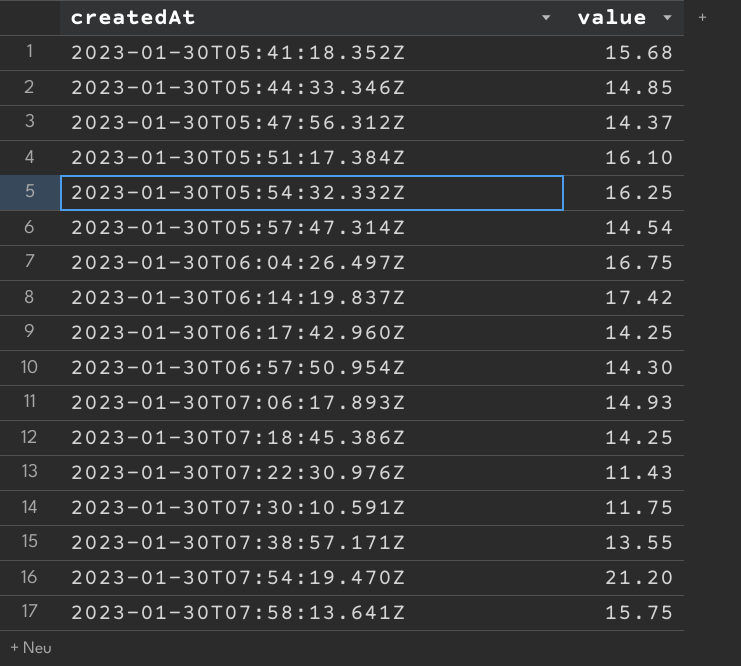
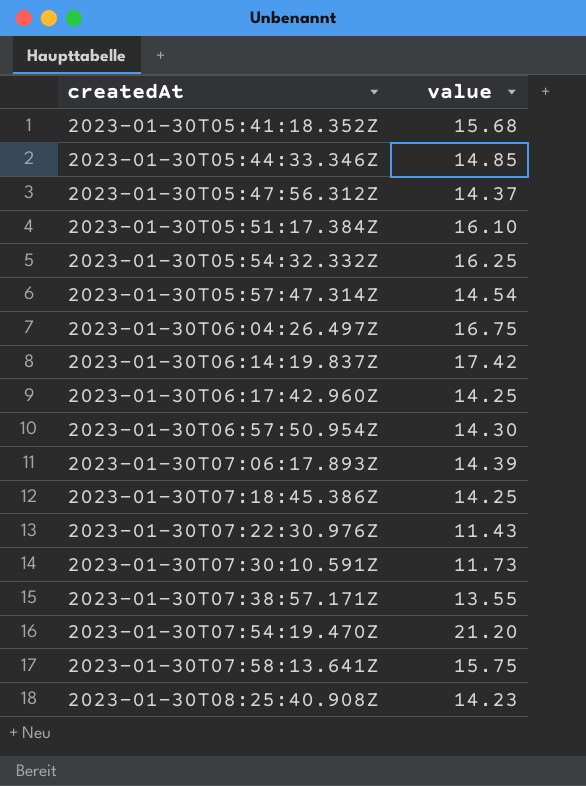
2023-01-30T07:06:17.893Z | value: 14.93 -> 14.39
2023-01-30T07:30:10.591Z | value: 11.75 -> 11.73
row 2023-01-30T08:25:40.908Z: none -> 14.23

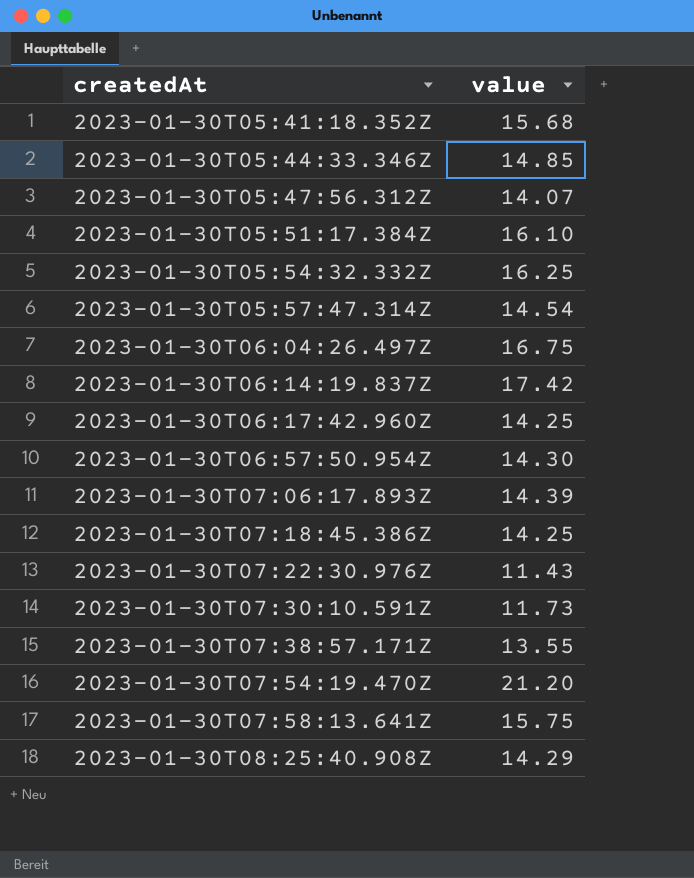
2023-01-30T05:47:56.312Z | value: 14.37 -> 14.07
2023-01-30T08:25:40.908Z | value: 14.23 -> 14.29

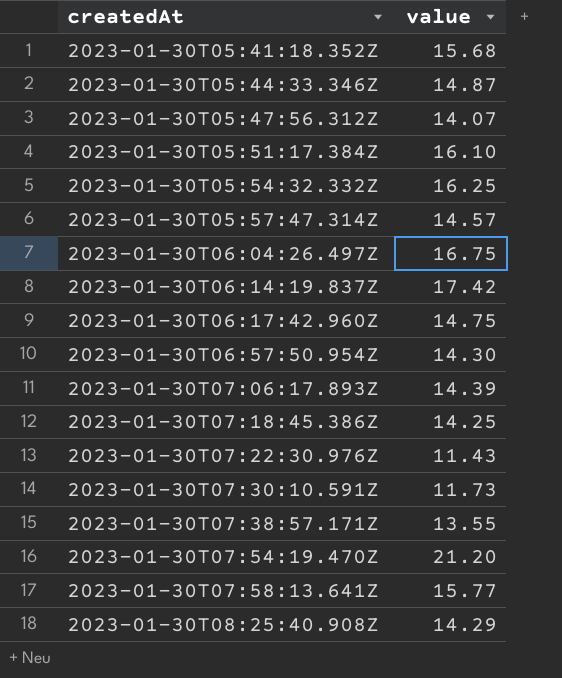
2023-01-30T05:44:33.346Z | value: 14.85 -> 14.87
2023-01-30T05:57:47.314Z | value: 14.54 -> 14.57
2023-01-30T06:17:42.960Z | value: 14.25 -> 14.75
2023-01-30T07:58:13.641Z | value: 15.75 -> 15.77

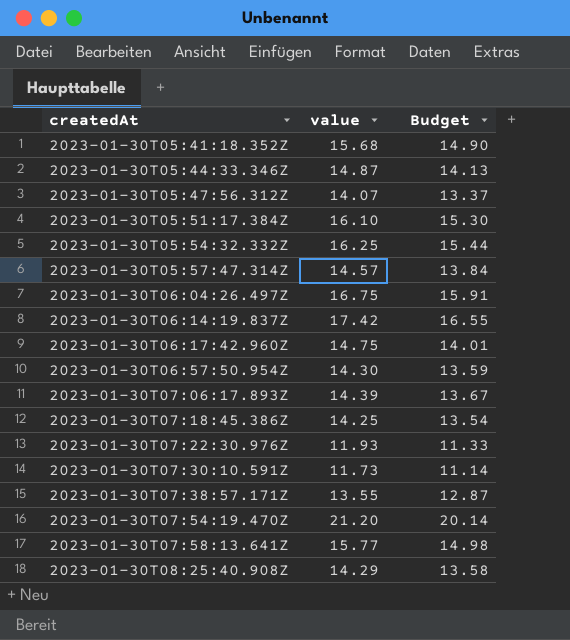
column Budget | formula: none -> [value] * 0.95
2023-01-30T07:22:30.976Z | value: 11.43 -> 11.93

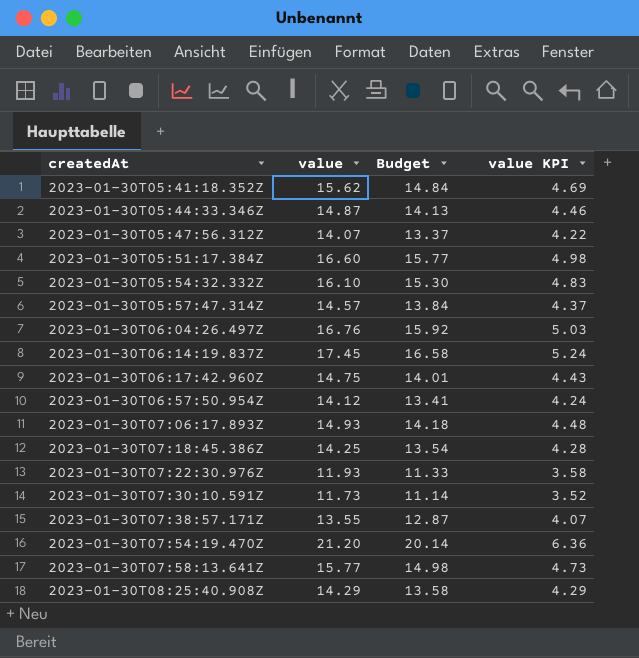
column value KPI | formula: none -> [value] * 0.3
2023-01-30T05:41:18.352Z | value: 15.68 -> 15.62
2023-01-30T05:41:18.352Z | Budget: 14.90 -> 14.84
2023-01-30T05:51:17.384Z | value: 16.10 -> 16.60
2023-01-30T05:51:17.384Z | Budget: 15.30 -> 15.77
2023-01-30T05:54:32.332Z | value: 16.25 -> 16.10
2023-01-30T05:54:32.332Z | Budget: 15.44 -> 15.30
2023-01-30T06:04:26.497Z | value: 16.75 -> 16.76
2023-01-30T06:04:26.497Z | Budget: 15.91 -> 15.92
2023-01-30T06:14:19.837Z | value: 17.42 -> 17.45
2023-01-30T06:14:19.837Z | Budget: 16.55 -> 16.58
2023-01-30T06:57:50.954Z | value: 14.30 -> 14.12
2023-01-30T06:57:50.954Z | Budget: 13.59 -> 13.41
2023-01-30T07:06:17.893Z | value: 14.39 -> 14.93
2023-01-30T07:06:17.893Z | Budget: 13.67 -> 14.18

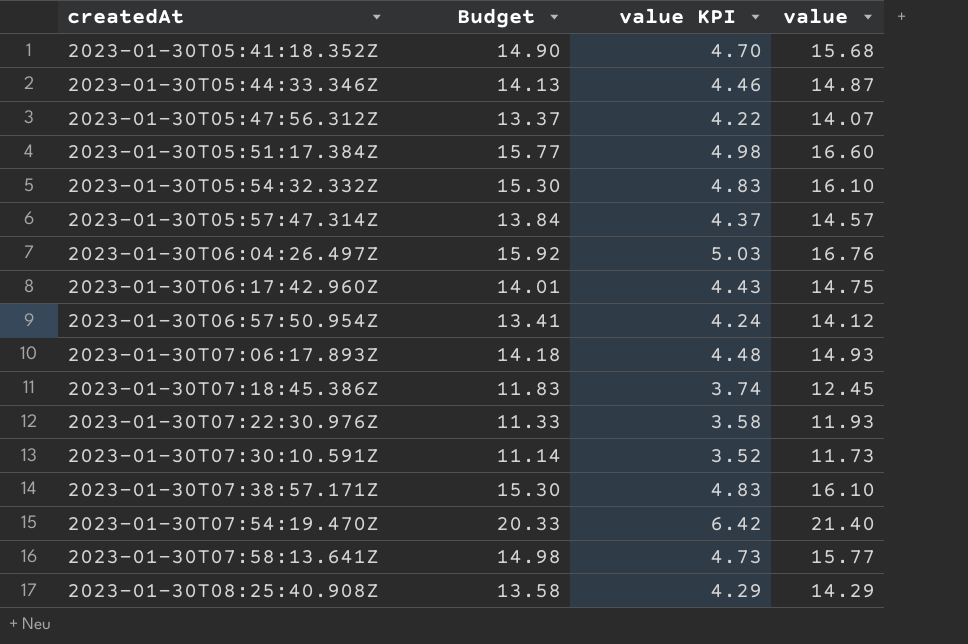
column value | position: 2 -> 4
row 2023-01-30T06:14:19.837Z: 17.45 | 16.58 | 5.24 -> none
2023-01-30T05:41:18.352Z | Budget: 14.84 -> 14.90
2023-01-30T05:41:18.352Z | value KPI: 4.69 -> 4.70
2023-01-30T05:41:18.352Z | value: 15.62 -> 15.68
2023-01-30T07:18:45.386Z | Budget: 13.54 -> 11.83
2023-01-30T07:18:45.386Z | value KPI: 4.28 -> 3.74
2023-01-30T07:18:45.386Z | value: 14.25 -> 12.45
2023-01-30T07:38:57.171Z | Budget: 12.87 -> 15.30
2023-01-30T07:38:57.171Z | value KPI: 4.07 -> 4.83
2023-01-30T07:38:57.171Z | value: 13.55 -> 16.10
2023-01-30T07:54:19.470Z | Budget: 20.14 -> 20.33
2023-01-30T07:54:19.470Z | value KPI: 6.36 -> 6.42
2023-01-30T07:54:19.470Z | value: 21.20 -> 21.40

